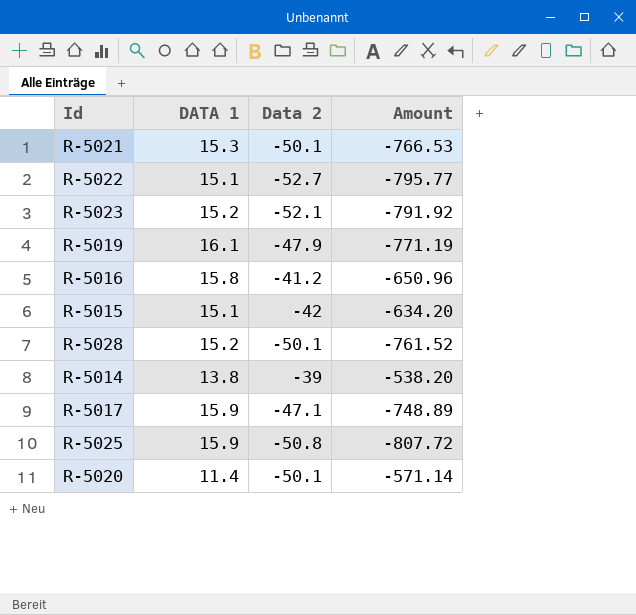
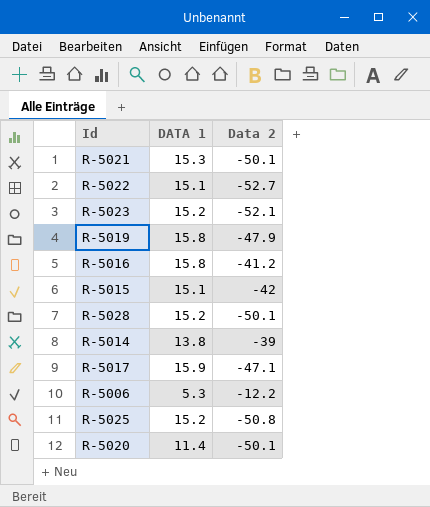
column Amount | formula: [DATA 1] * [Data 2] -> none
R-5019 | DATA 1: 16.1 -> 15.8
row R-5006: none -> 5.3 | -12.2
R-5025 | DATA 1: 15.9 -> 15.2

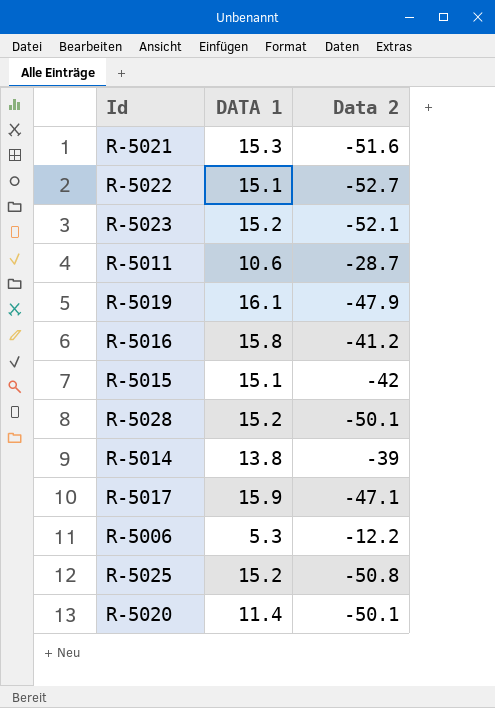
R-5021 | Data 2: -50.1 -> -51.6
row R-5011: none -> 10.6 | -28.7
R-5019 | DATA 1: 15.8 -> 16.1

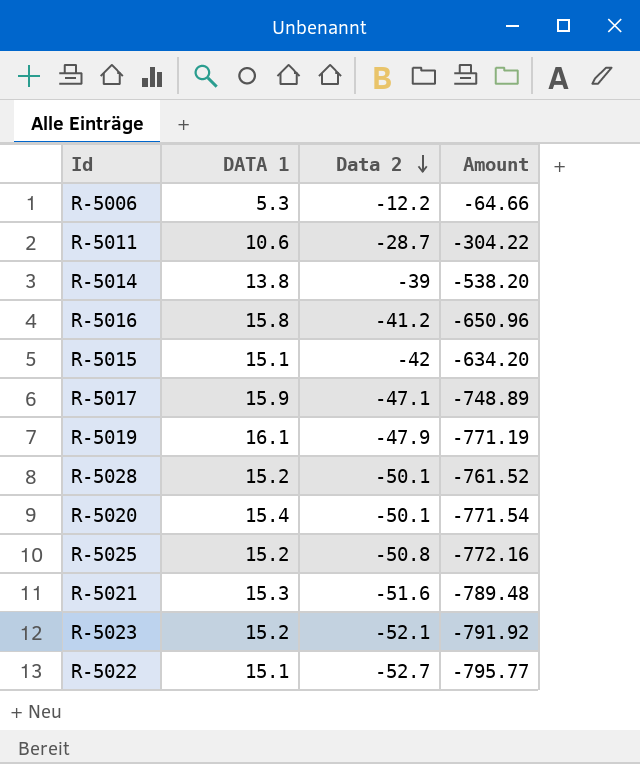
row order: none -> Data 2 descending
column Amount | formula: none -> [DATA 1] * [Data 2]
R-5020 | DATA 1: 11.4 -> 15.4

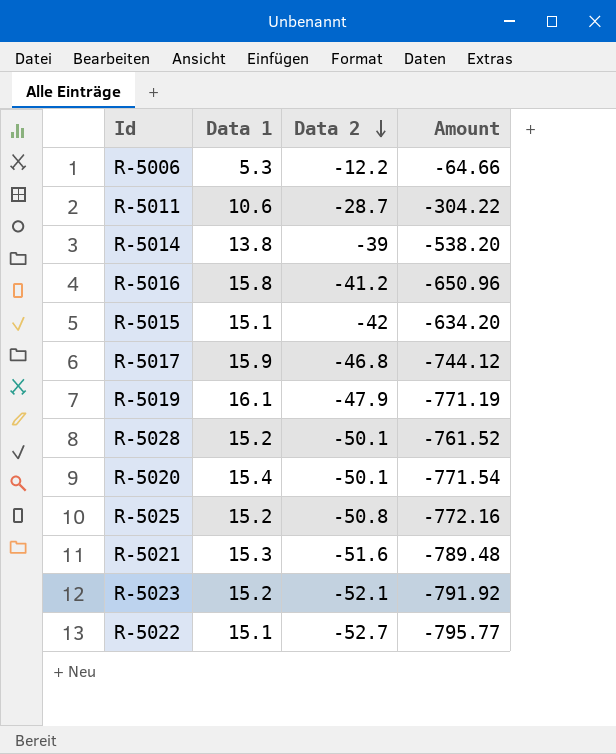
column name: DATA 1 -> Data 1
R-5017 | Data 2: -47.1 -> -46.8
R-5017 | Amount: -748.89 -> -744.12

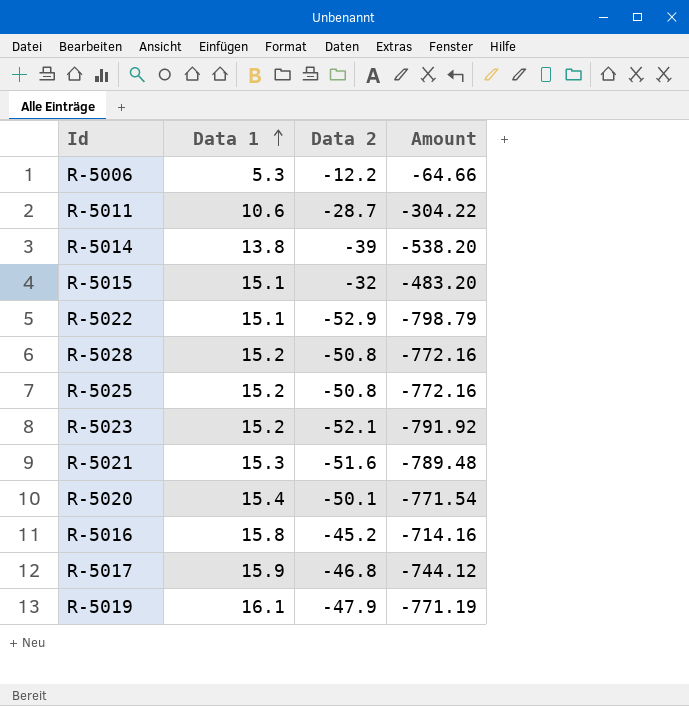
row order: Data 2 descending -> Data 1 ascending
R-5015 | Data 2: -42 -> -32
R-5015 | Amount: -634.20 -> -483.20
R-5022 | Data 2: -52.7 -> -52.9
R-5022 | Amount: -795.77 -> -798.79
R-5028 | Data 2: -50.1 -> -50.8
R-5028 | Amount: -761.52 -> -772.16
R-5016 | Data 2: -41.2 -> -45.2
R-5016 | Amount: -650.96 -> -714.16

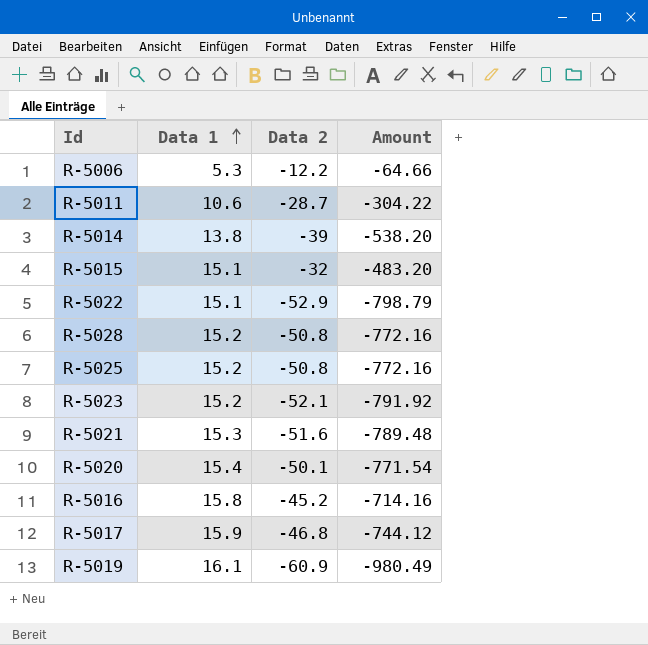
R-5019 | Data 2: -47.9 -> -60.9
R-5019 | Amount: -771.19 -> -980.49

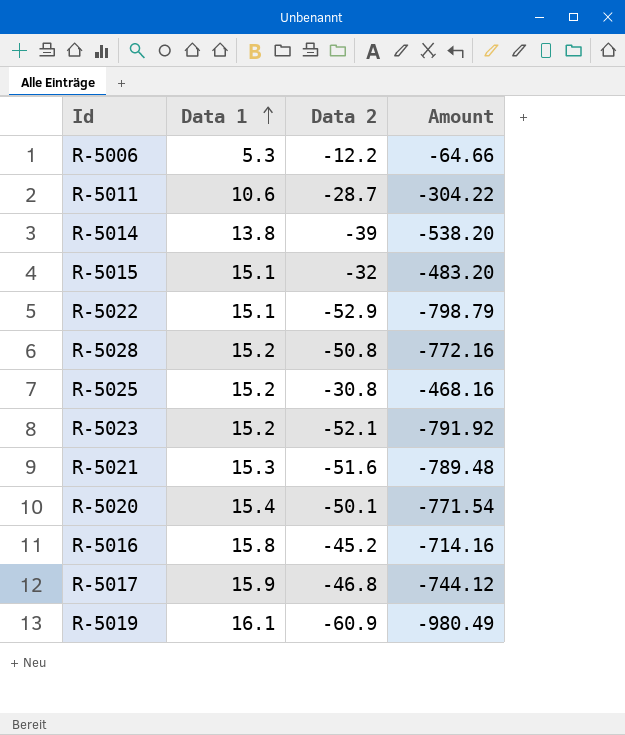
R-5025 | Data 2: -50.8 -> -30.8
R-5025 | Amount: -772.16 -> -468.16

